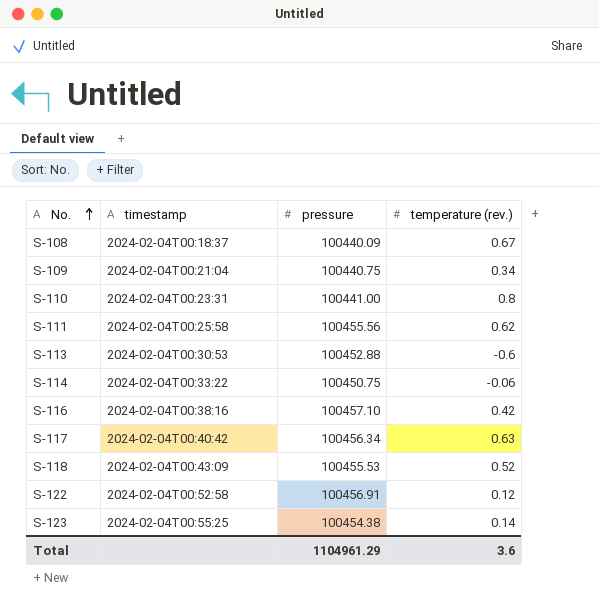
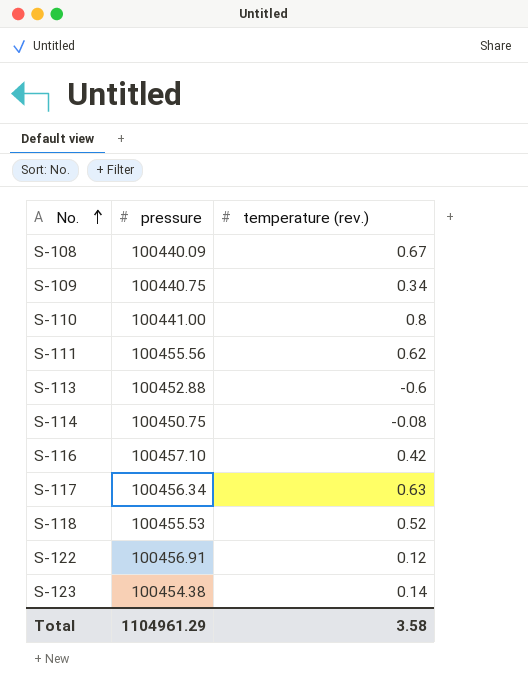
column timestamp | position: 2 -> none
S-114 | temperature (rev.): -0.06 -> -0.08
Total | temperature (rev.): 3.6 -> 3.58

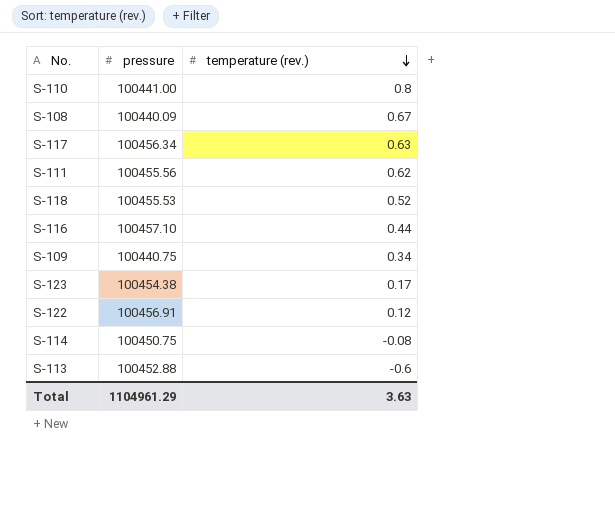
row order: No. ascending -> temperature (rev.) descending
S-116 | temperature (rev.): 0.42 -> 0.44
S-123 | temperature (rev.): 0.14 -> 0.17
Total | temperature (rev.): 3.58 -> 3.63

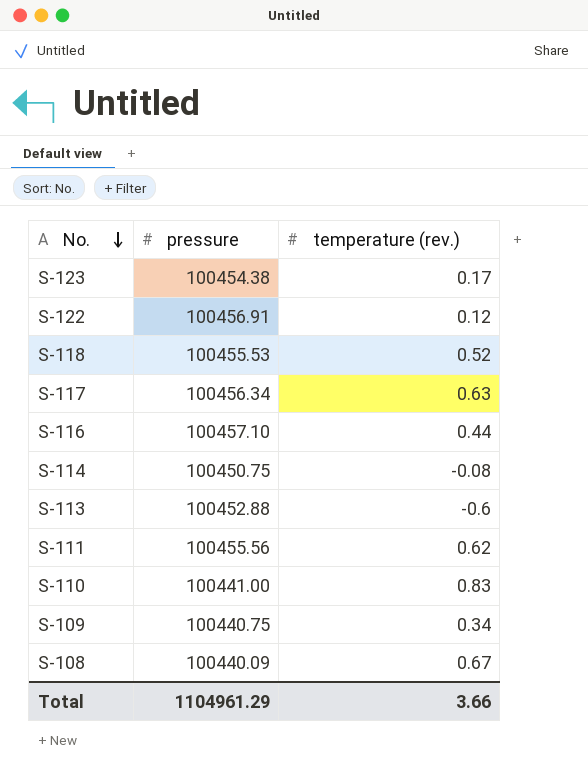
row order: temperature (rev.) descending -> No. descending
S-110 | temperature (rev.): 0.8 -> 0.83
Total | temperature (rev.): 3.63 -> 3.66

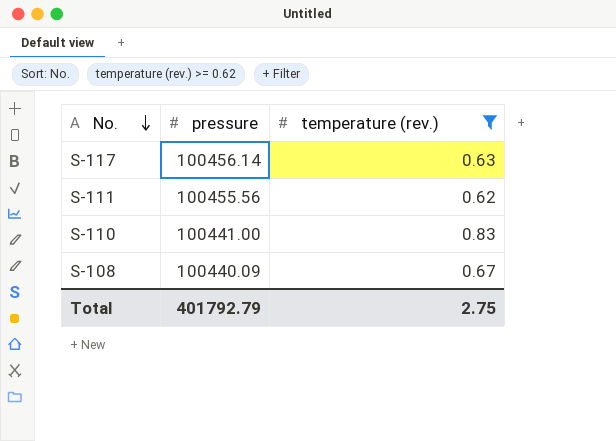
filter: none -> temperature (rev.) >= 0.62
S-117 | pressure: 100456.34 -> 100456.14
Total | pressure: 1104961.29 -> 401792.79
Total | temperature (rev.): 3.66 -> 2.75

